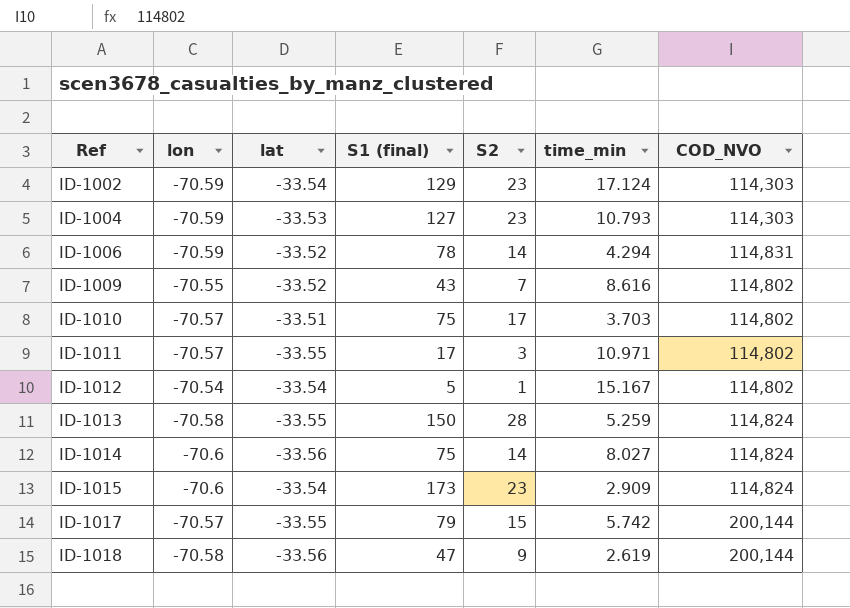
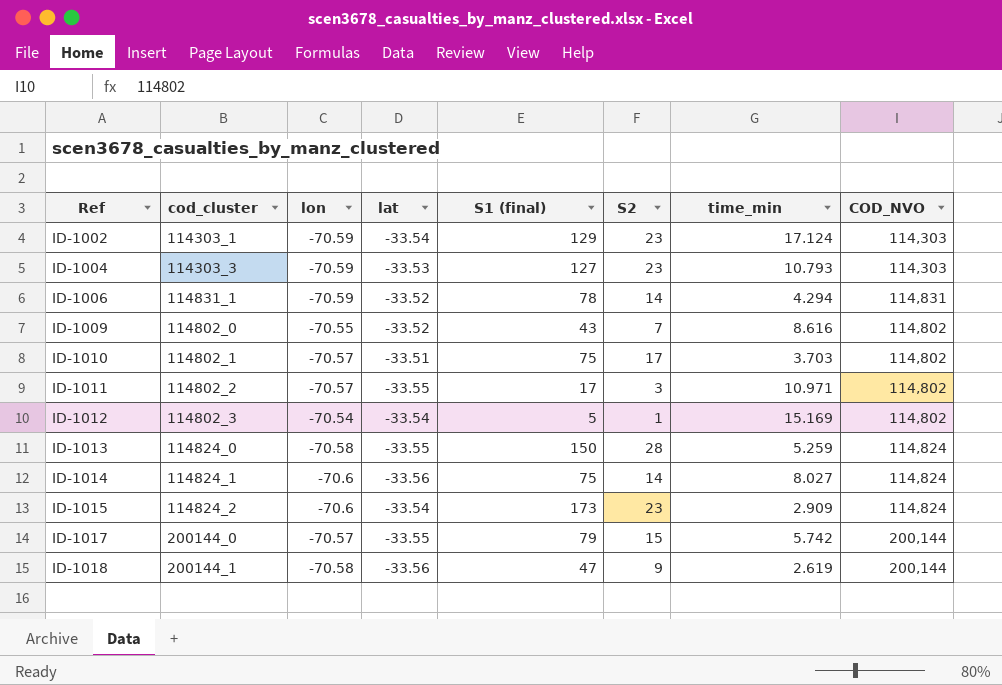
column cod_cluster | position: none -> 2
ID-1012 | time_min: 15.167 -> 15.169

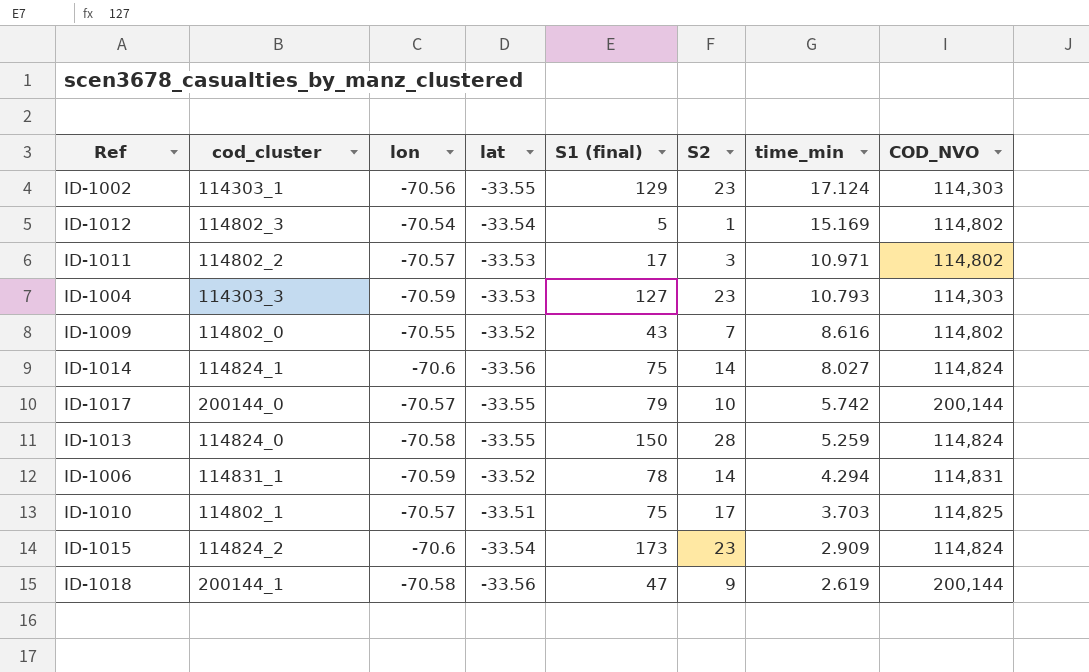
row order: Ref ascending -> time_min descending
ID-1002 | lon: -70.59 -> -70.56
ID-1002 | lat: -33.54 -> -33.55
ID-1011 | lat: -33.55 -> -33.53
ID-1017 | S2: 15 -> 10
ID-1010 | COD_NVO: 114,802 -> 114,825

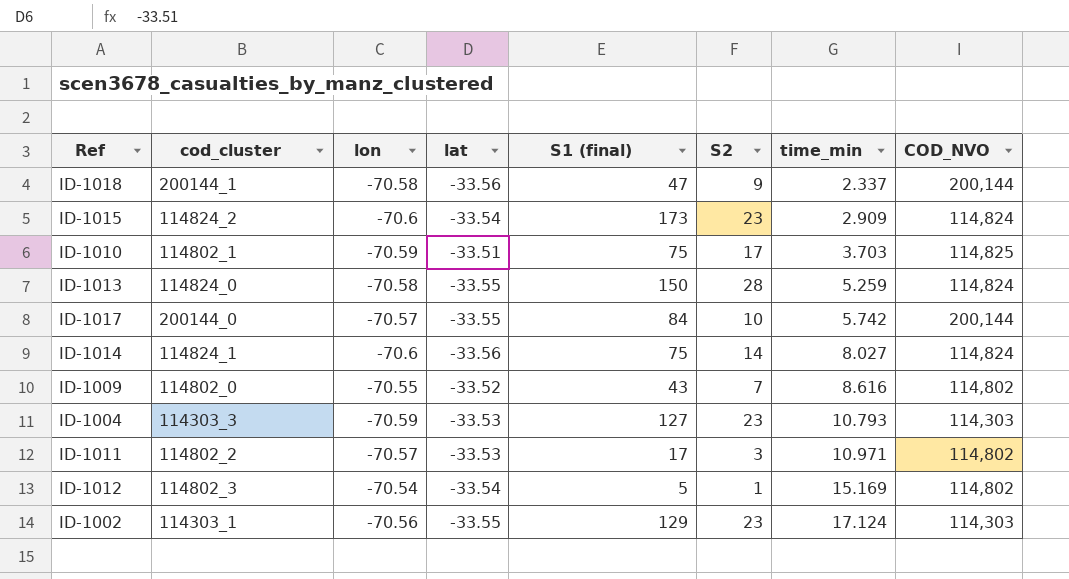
row order: time_min descending -> time_min ascending
row ID-1006: 114831_1 | -70.59 | -33.52 | 78 | 14 | 4.294 | 114,831 -> none
ID-1018 | time_min: 2.619 -> 2.337
ID-1010 | lon: -70.57 -> -70.59
ID-1017 | S1 (final): 79 -> 84

